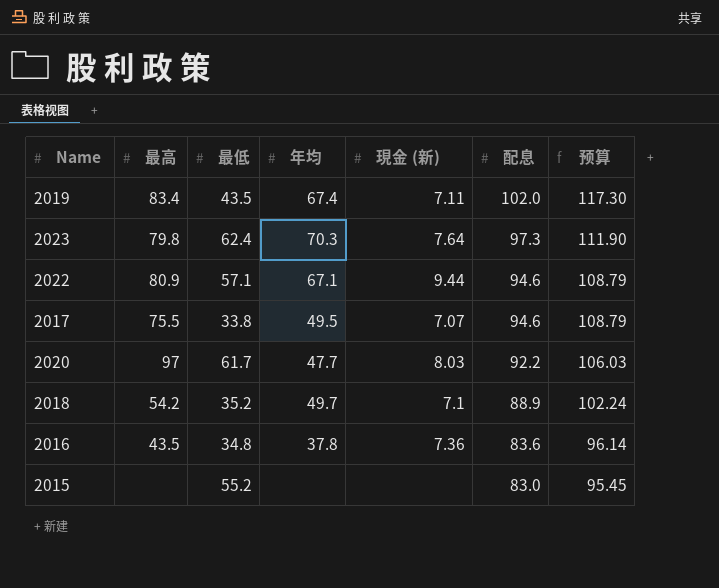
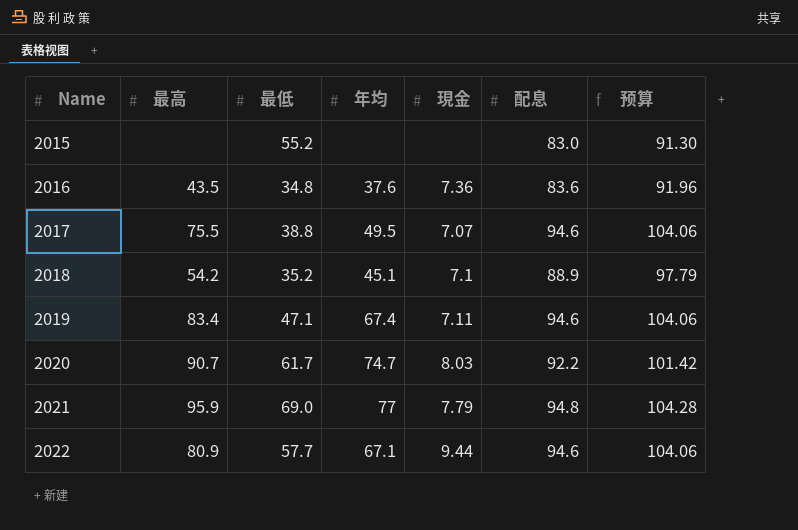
row order: 配息 descending -> Name ascending
column name: 現金 (新) -> 現金
column 预算 | formula: [配息] * 1.15 -> [配息] * 1.1
row 2023: 79.8 | 62.4 | 70.3 | 7.64 | 97.3 | 111.90 -> none
2016 | 年均: 37.8 -> 37.6
2017 | 最低: 33.8 -> 38.8
2018 | 年均: 49.7 -> 45.1
2019 | 最低: 43.5 -> 47.1
2019 | 配息: 102.0 -> 94.6
2020 | 最高: 97 -> 90.7
2020 | 年均: 47.7 -> 74.7
row 2021: none -> 95.9 | 69.0 | 77 | 7.79 | 94.8 | 104.28
2022 | 最低: 57.1 -> 57.7

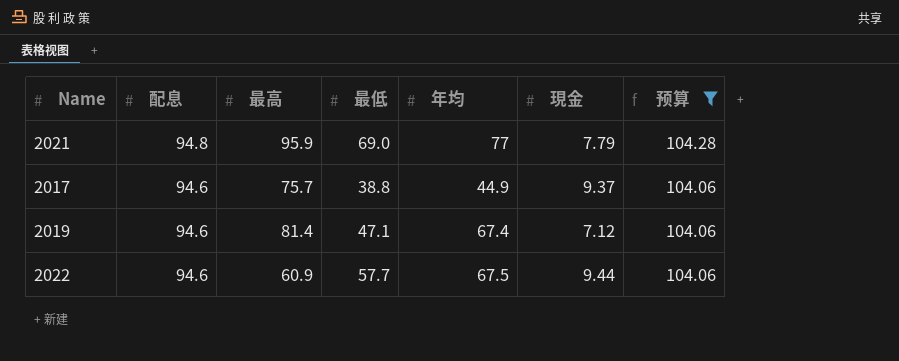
filter: none -> 预算 >= 104.06
row order: Name ascending -> 配息 descending
column 配息 | position: 6 -> 2
2017 | 最高: 75.5 -> 75.7
2017 | 年均: 49.5 -> 44.9
2017 | 現金: 7.07 -> 9.37
2019 | 最高: 83.4 -> 81.4
2019 | 現金: 7.11 -> 7.12
2022 | 最高: 80.9 -> 60.9
2022 | 年均: 67.1 -> 67.5

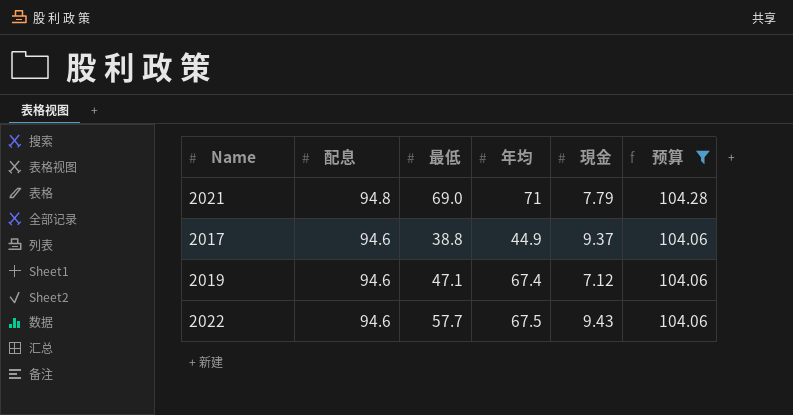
column 最高 | position: 3 -> none
2021 | 年均: 77 -> 71
2022 | 現金: 9.44 -> 9.43

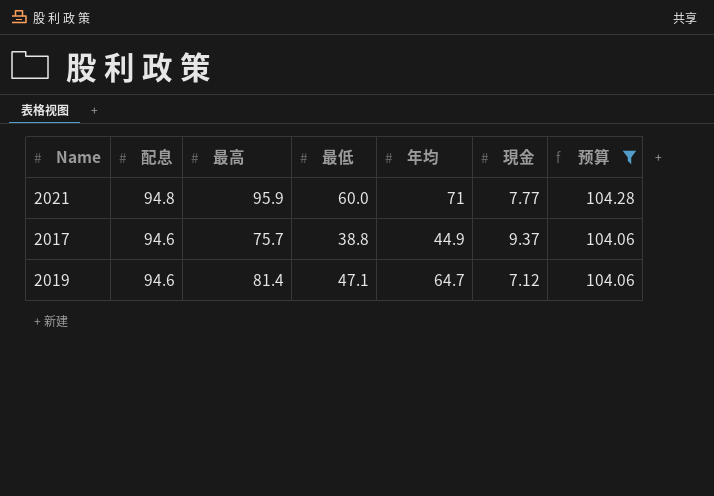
column 最高 | position: none -> 3
row 2022: 94.6 | 57.7 | 67.5 | 9.43 | 104.06 -> none
2021 | 最低: 69.0 -> 60.0
2021 | 現金: 7.79 -> 7.77
2019 | 年均: 67.4 -> 64.7

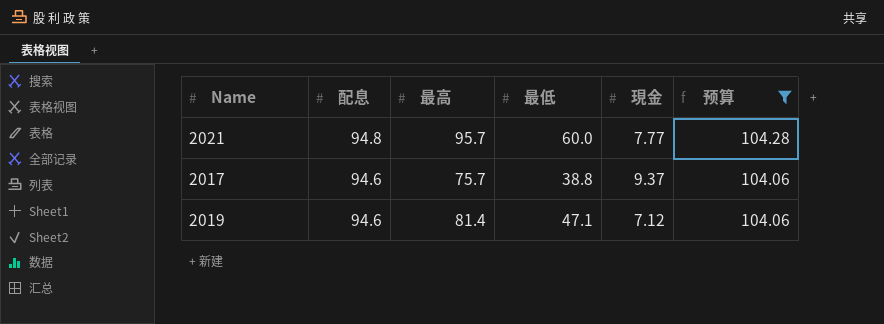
column 年均 | position: 5 -> none
2021 | 最高: 95.9 -> 95.7

